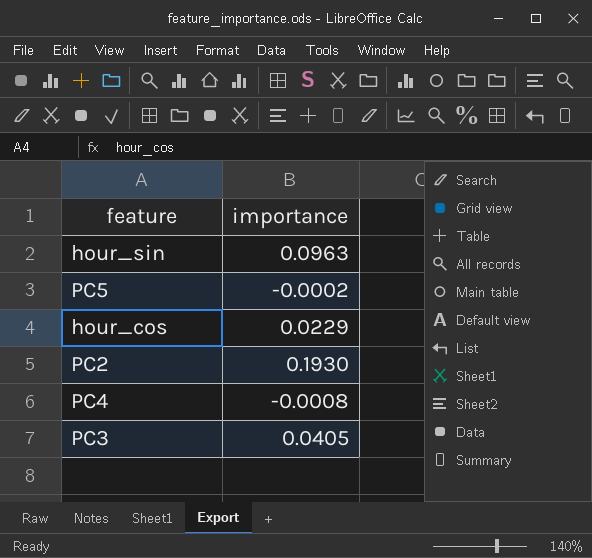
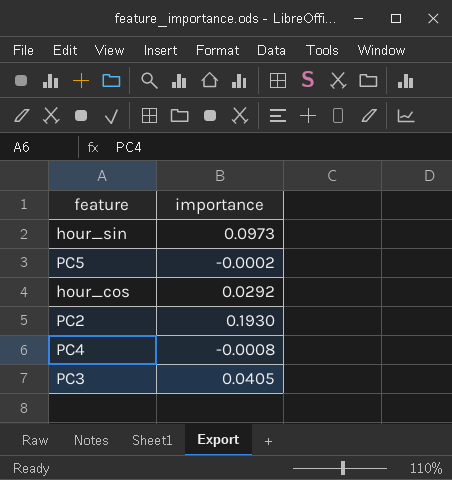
hour_sin | importance: 0.0963 -> 0.0973
hour_cos | importance: 0.0229 -> 0.0292

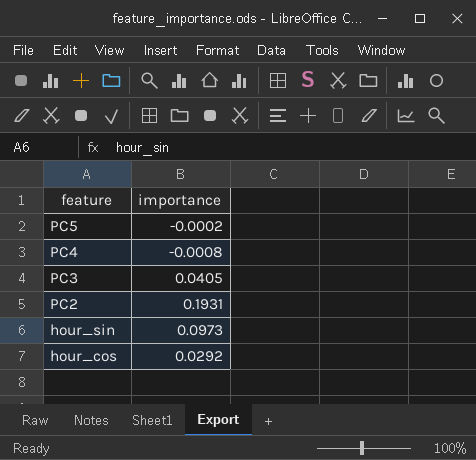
row order: none -> feature descending
PC2 | importance: 0.1930 -> 0.1931

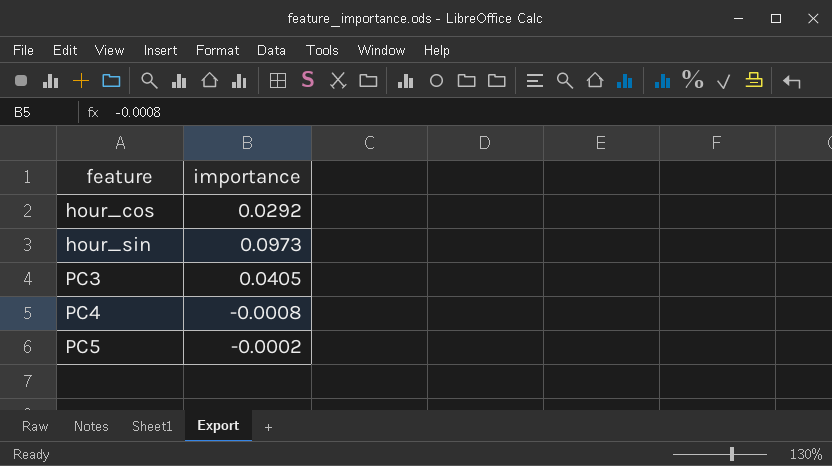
row order: feature descending -> feature ascending
row PC2: 0.1931 -> none

